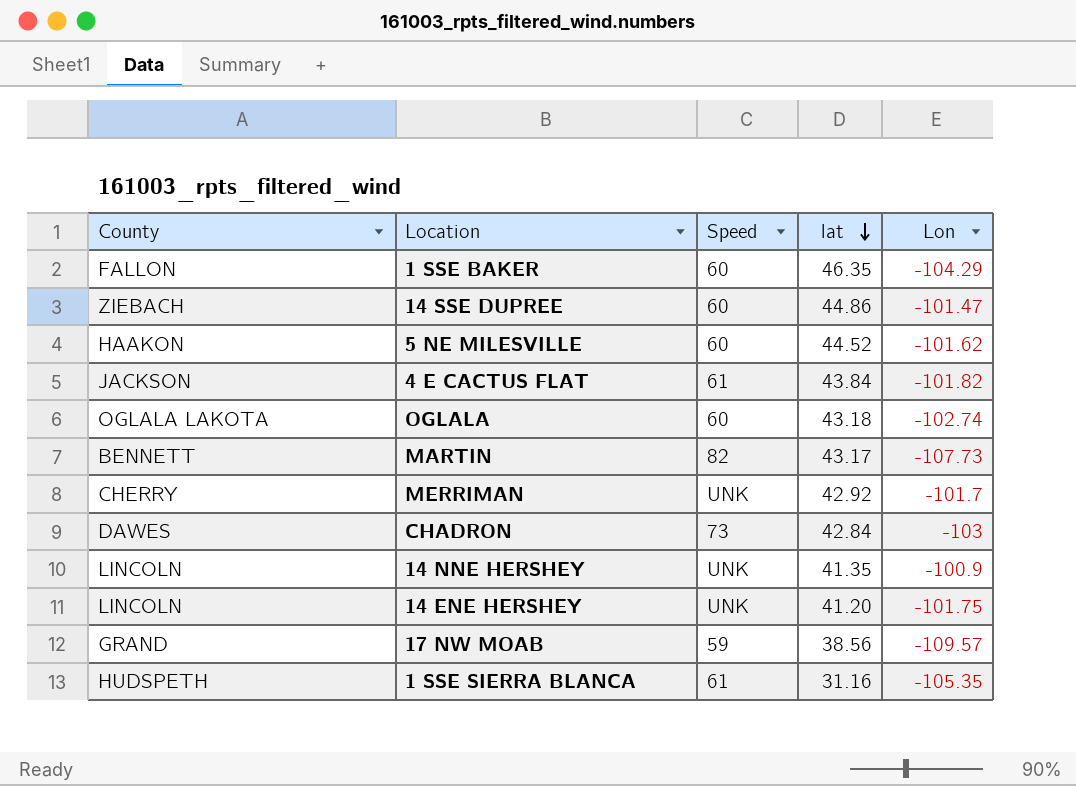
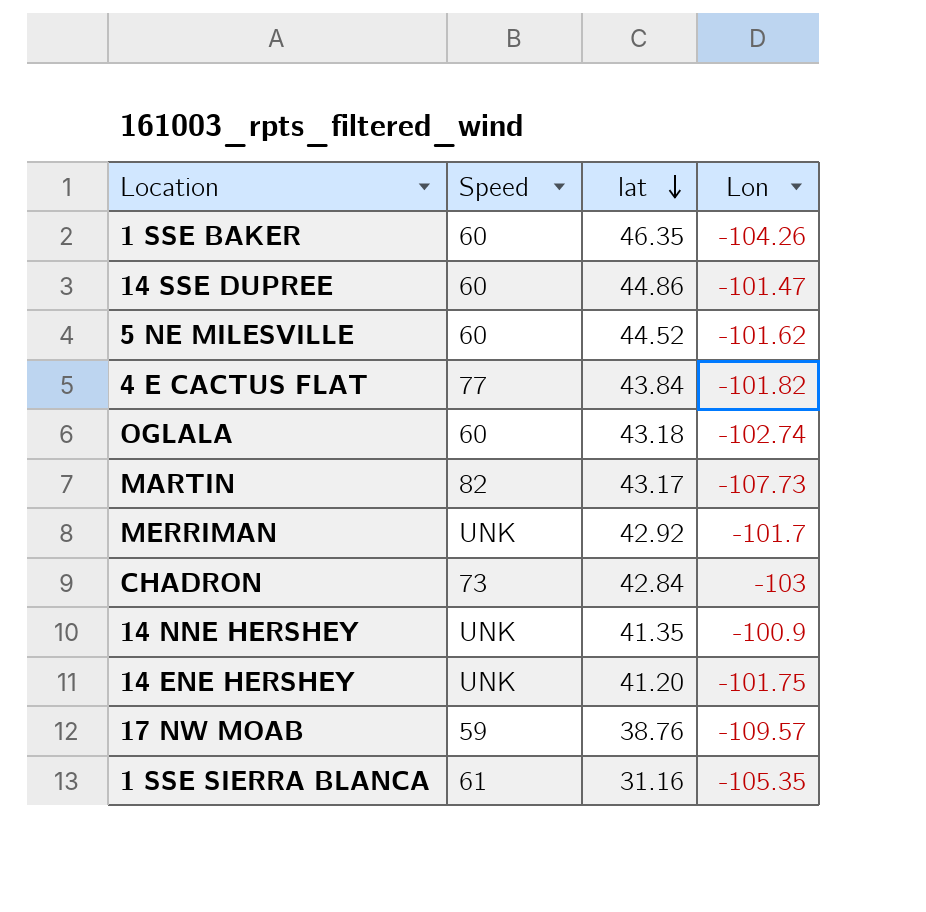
column County | position: 1 -> none
1 SSE BAKER | Lon: -104.29 -> -104.26
4 E CACTUS FLAT | Speed: 61 -> 77
17 NW MOAB | lat: 38.56 -> 38.76

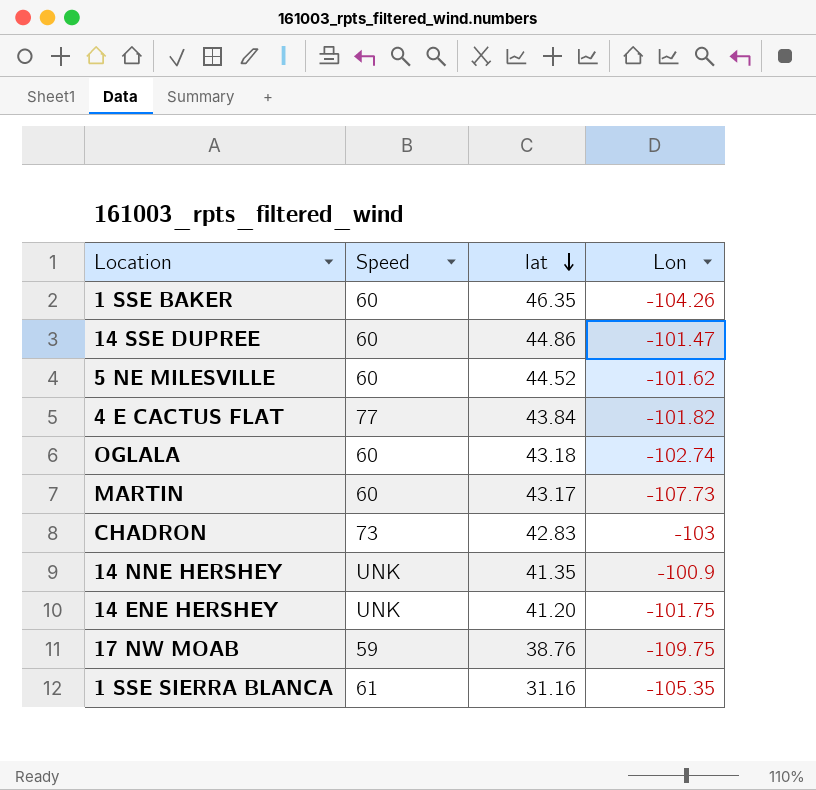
row MERRIMAN: UNK | 42.92 | -101.7 -> none
MARTIN | Speed: 82 -> 60
CHADRON | lat: 42.84 -> 42.83
17 NW MOAB | Lon: -109.57 -> -109.75

